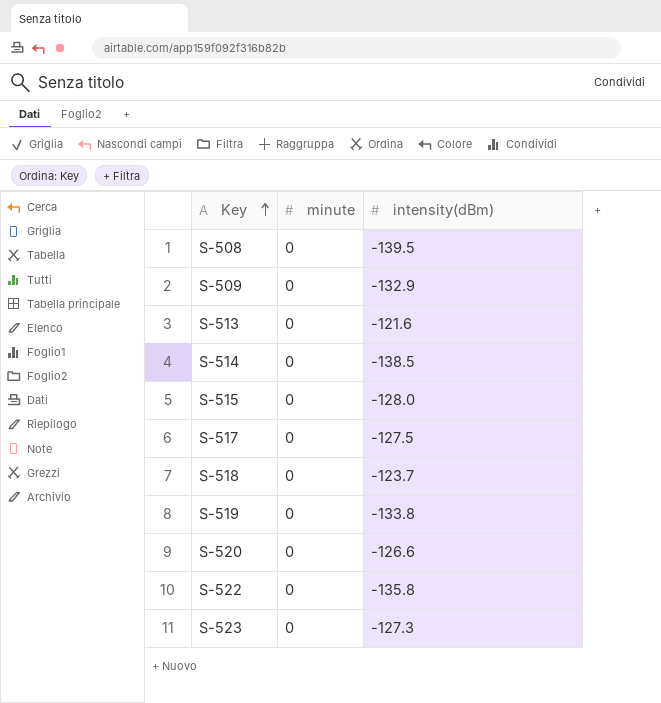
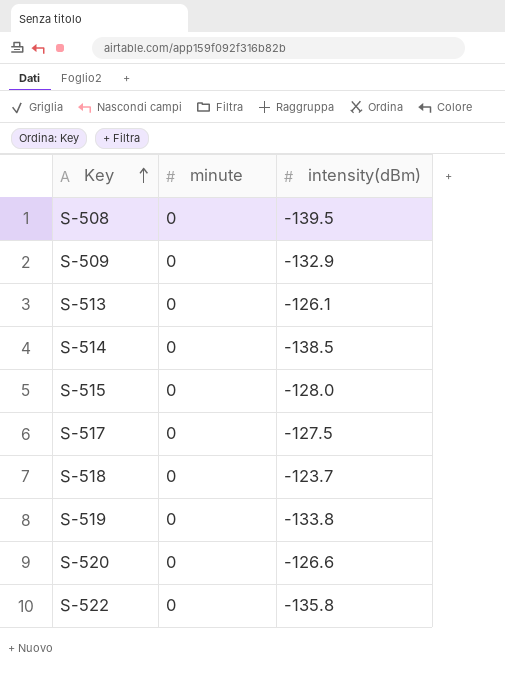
row S-523: 0 | -127.3 -> none
S-513 | intensity(dBm): -121.6 -> -126.1

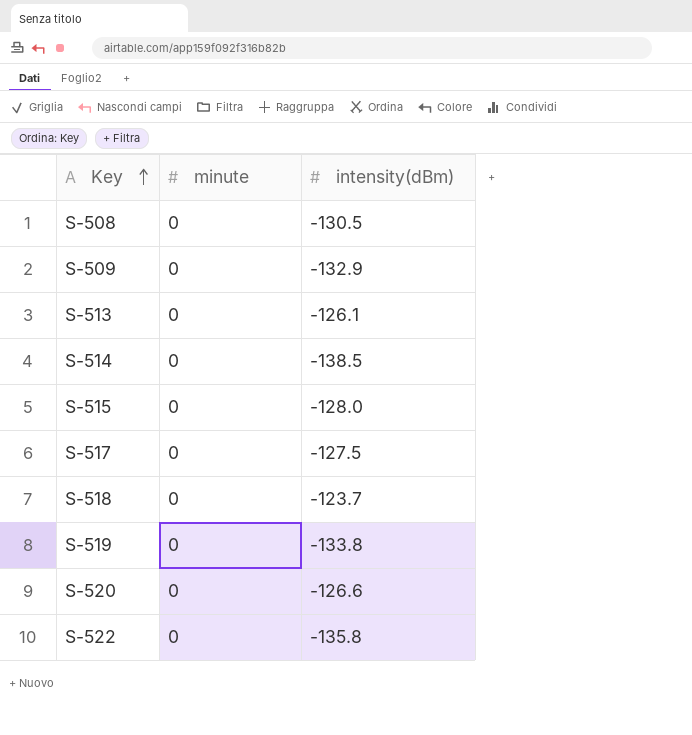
S-508 | intensity(dBm): -139.5 -> -130.5

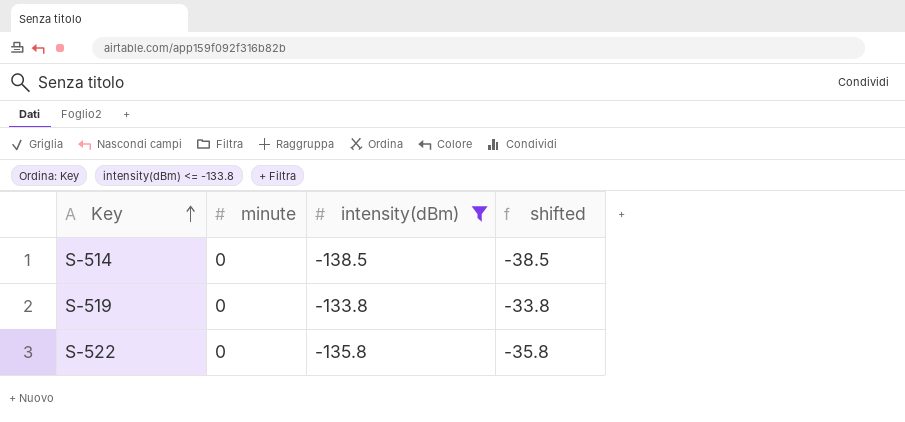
filter: none -> intensity(dBm) <= -133.8
column shifted | formula: none -> [intensity(dBm)] + 100

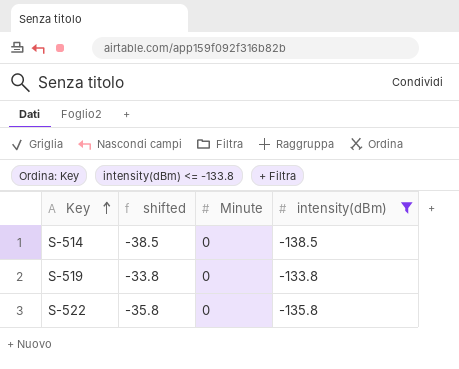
column shifted | position: 4 -> 2
column name: minute -> Minute

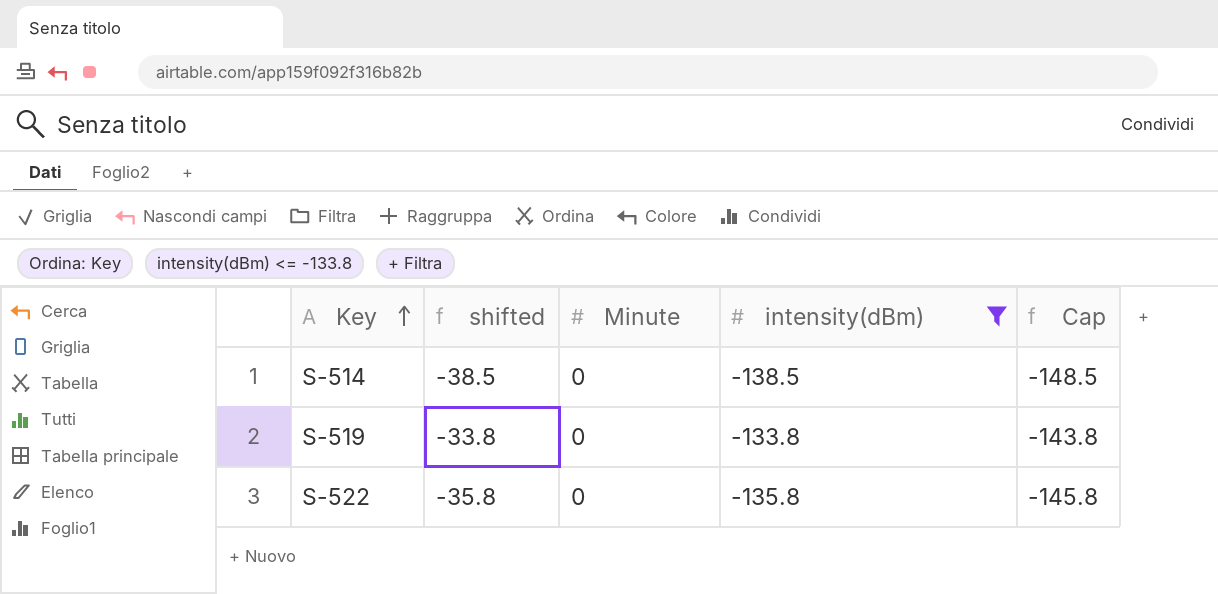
column Cap | formula: none -> [intensity(dBm)] - 10

